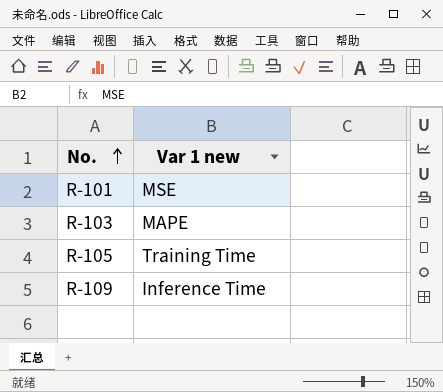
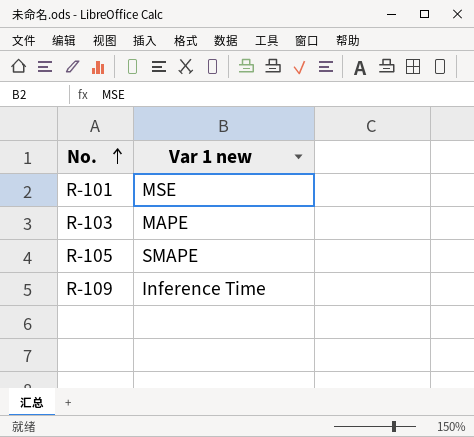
R-105 | Var 1 new: Training Time -> SMAPE

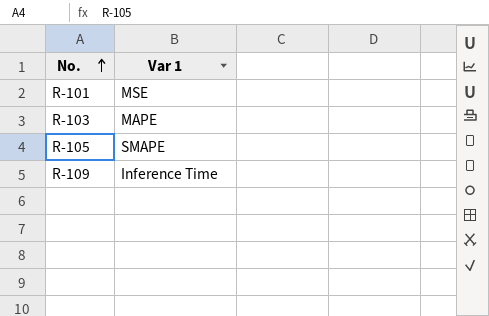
column name: Var 1 new -> Var 1

